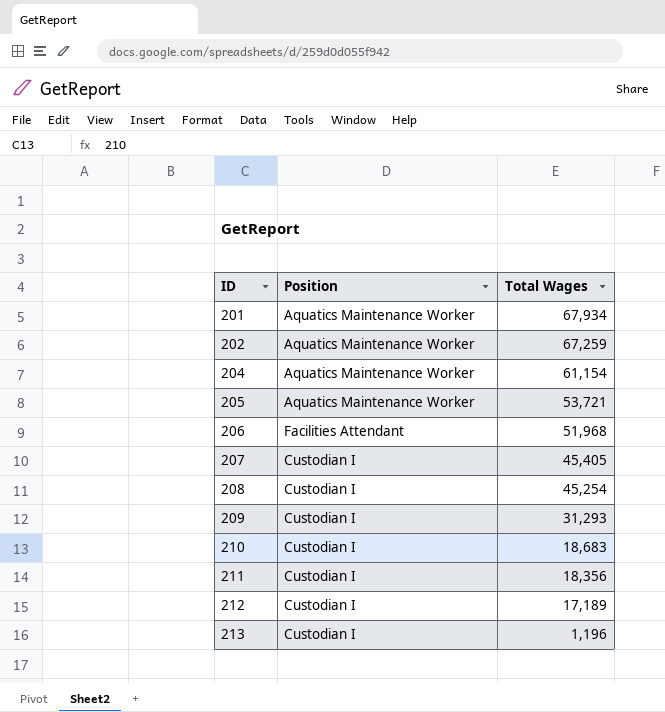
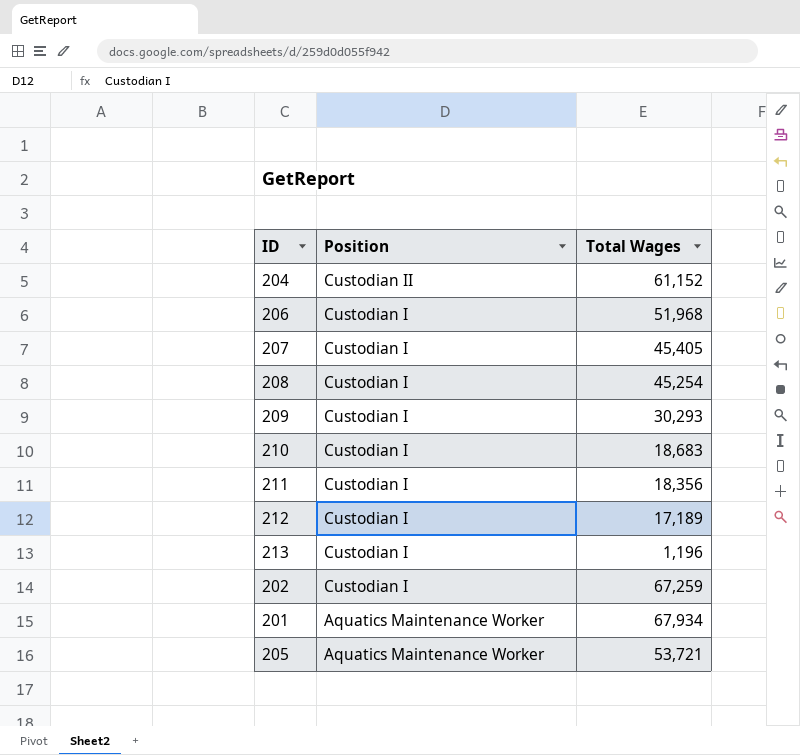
row order: ID ascending -> Position descending
204 | Position: Aquatics Maintenance Worker -> Custodian II
204 | Total Wages: 61,154 -> 61,152
206 | Position: Facilities Attendant -> Custodian I
209 | Total Wages: 31,293 -> 30,293
202 | Position: Aquatics Maintenance Worker -> Custodian I

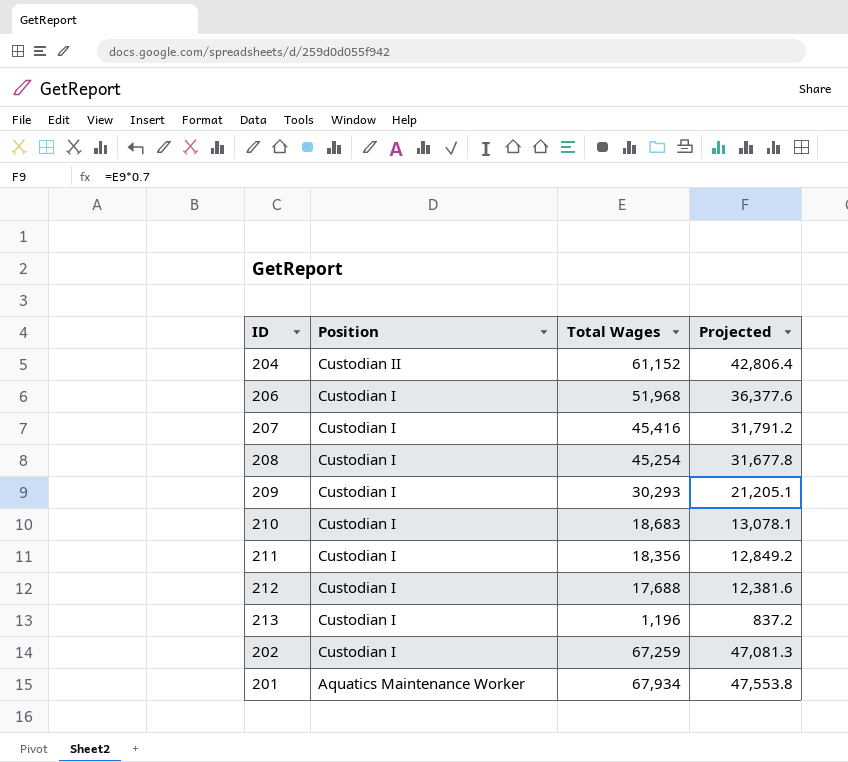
column Projected | formula: none -> [Total Wages] * 0.7
row 205: Aquatics Maintenance Worker | 53,721 -> none
207 | Total Wages: 45,405 -> 45,416
212 | Total Wages: 17,189 -> 17,688

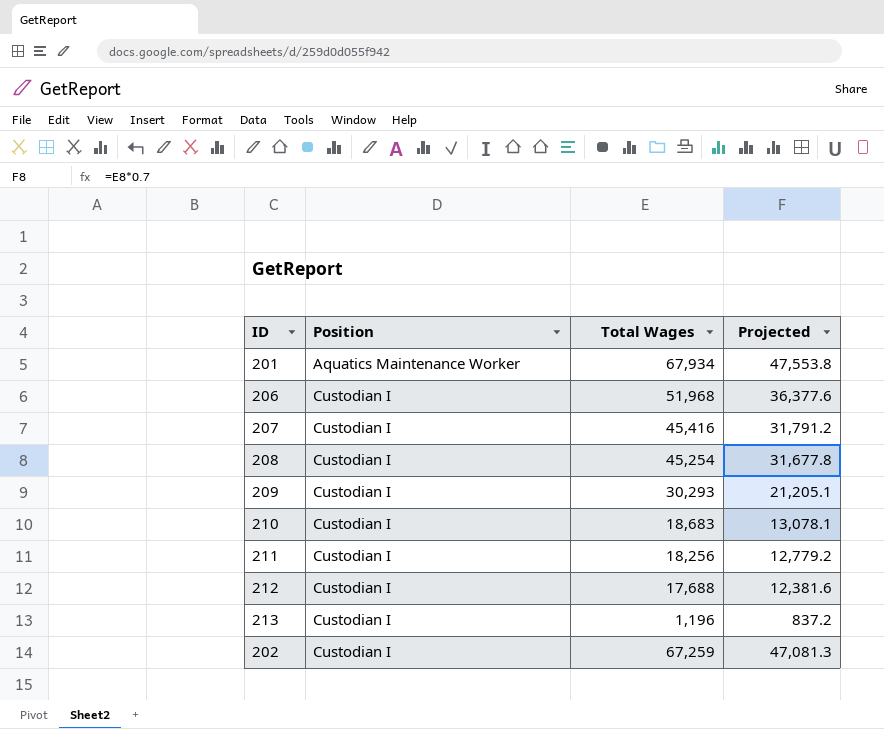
row order: Position descending -> Position ascending
row 204: Custodian II | 61,152 | 42,806.4 -> none
211 | Total Wages: 18,356 -> 18,256
211 | Projected: 12,849.2 -> 12,779.2

